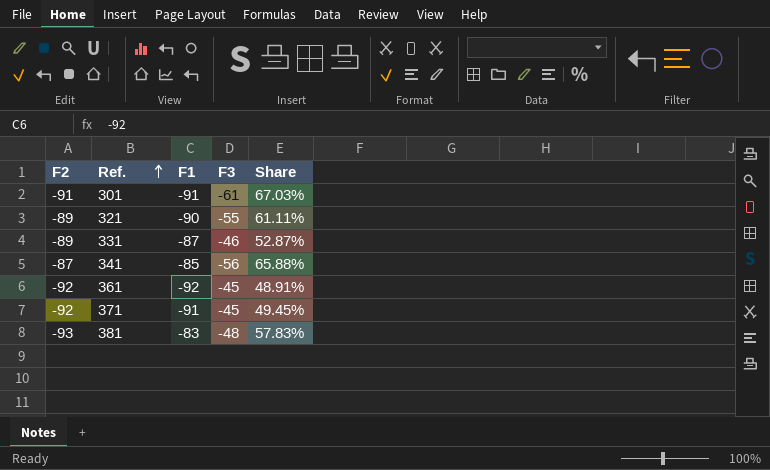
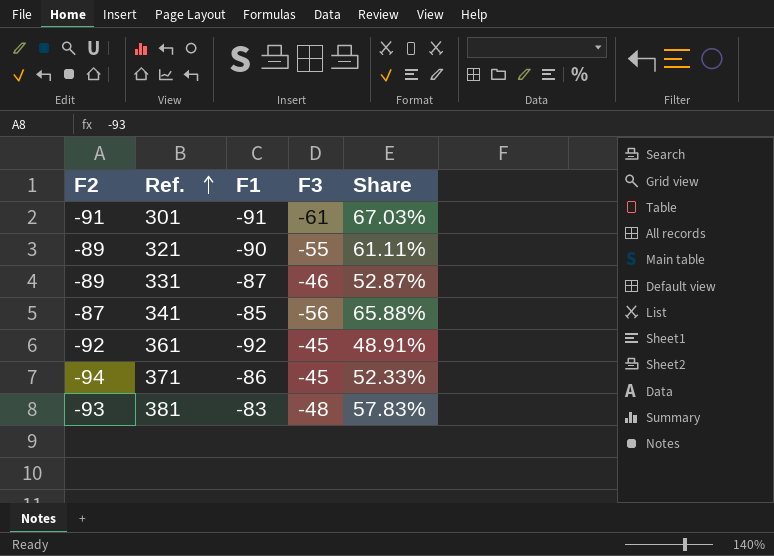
371 | F2: -92 -> -94
371 | F1: -91 -> -86
371 | Share: 49.45% -> 52.33%

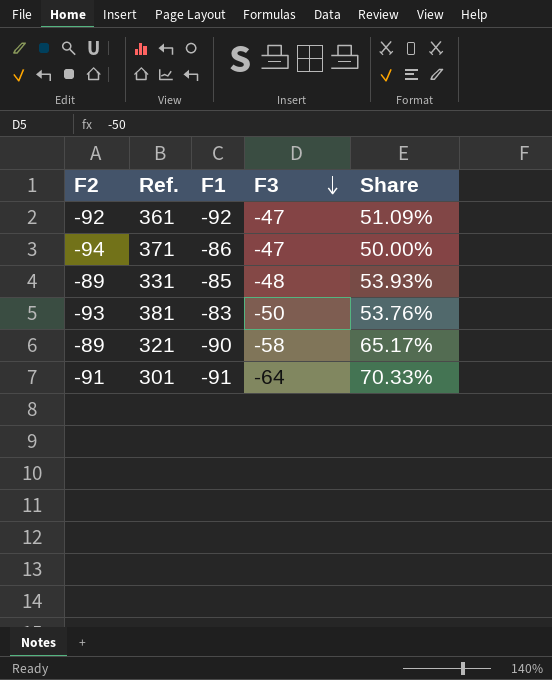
row order: Ref. ascending -> F3 descending
column Share | formula: [F3] / [F1] -> [F3] / [F2]
row 341: -87 | -85 | -56 | 65.88% -> none
361 | F3: -45 -> -47
371 | F3: -45 -> -47
331 | F1: -87 -> -85
331 | F3: -46 -> -48
381 | F3: -48 -> -50
321 | F3: -55 -> -58
301 | F3: -61 -> -64

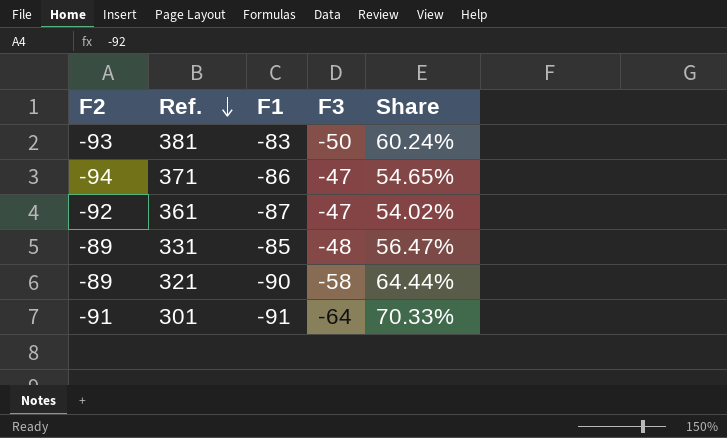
row order: F3 descending -> Ref. descending
column Share | formula: [F3] / [F2] -> [F3] / [F1]
361 | F1: -92 -> -87

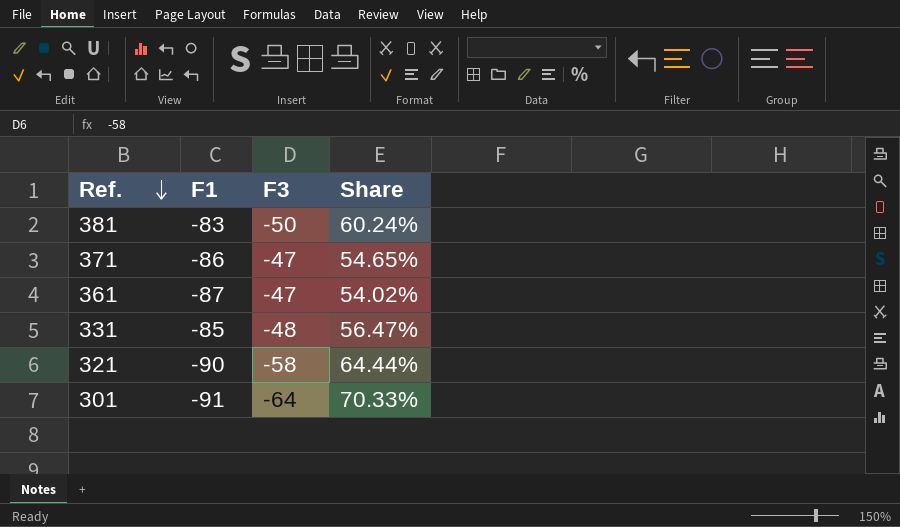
column F2 | position: 1 -> none

